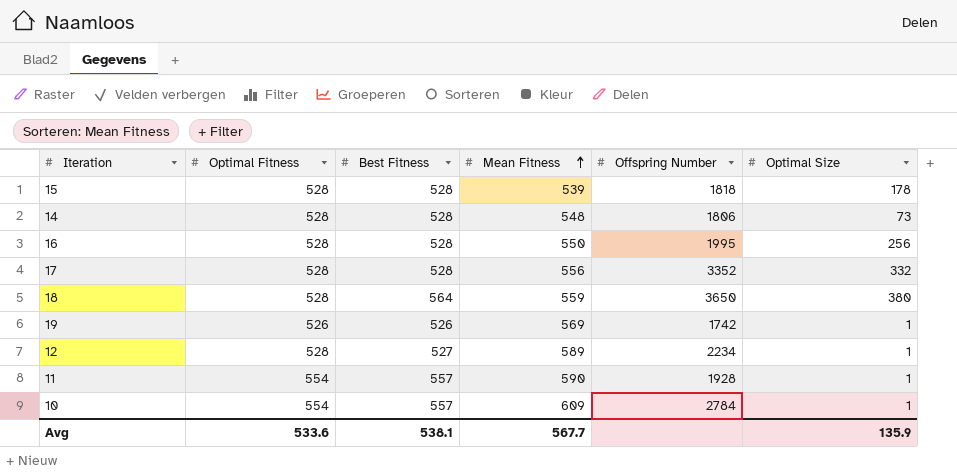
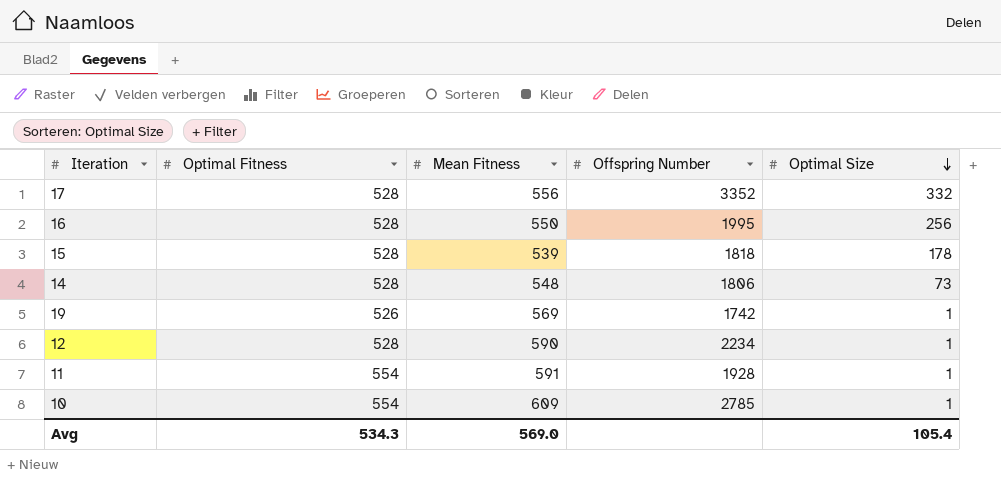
row order: Mean Fitness ascending -> Optimal Size descending
column Best Fitness | position: 3 -> none
row 18: 528 | 564 | 559 | 3650 | 380 -> none
12 | Mean Fitness: 589 -> 590
11 | Mean Fitness: 590 -> 591
10 | Offspring Number: 2784 -> 2785
Avg | Optimal Fitness: 533.6 -> 534.3
Avg | Mean Fitness: 567.7 -> 569.0
Avg | Optimal Size: 135.9 -> 105.4

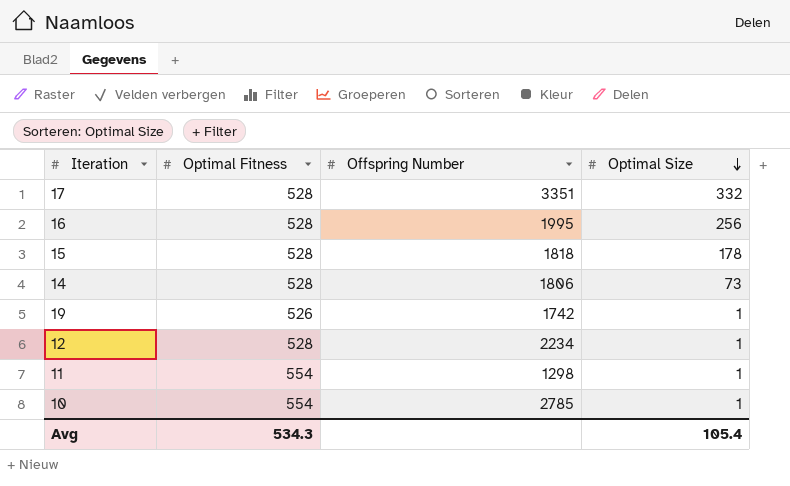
column Mean Fitness | position: 3 -> none
17 | Offspring Number: 3352 -> 3351
11 | Offspring Number: 1928 -> 1298

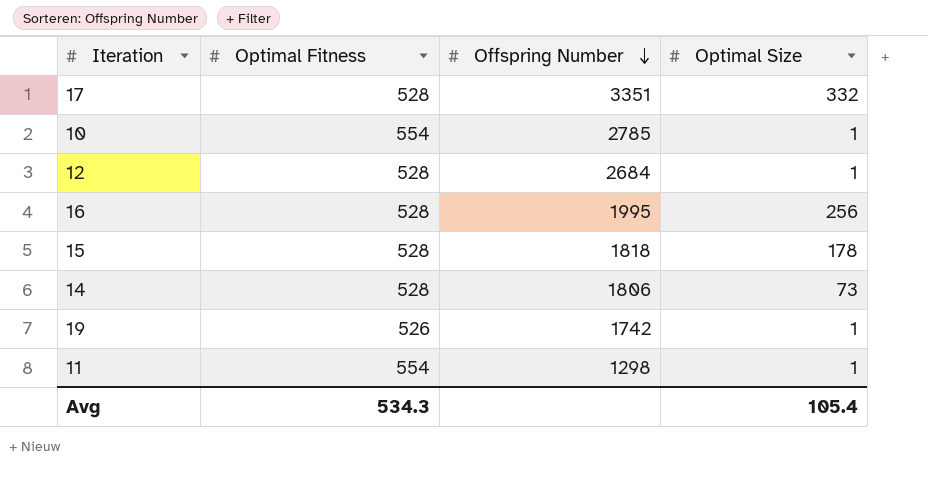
row order: Optimal Size descending -> Offspring Number descending
12 | Offspring Number: 2234 -> 2684

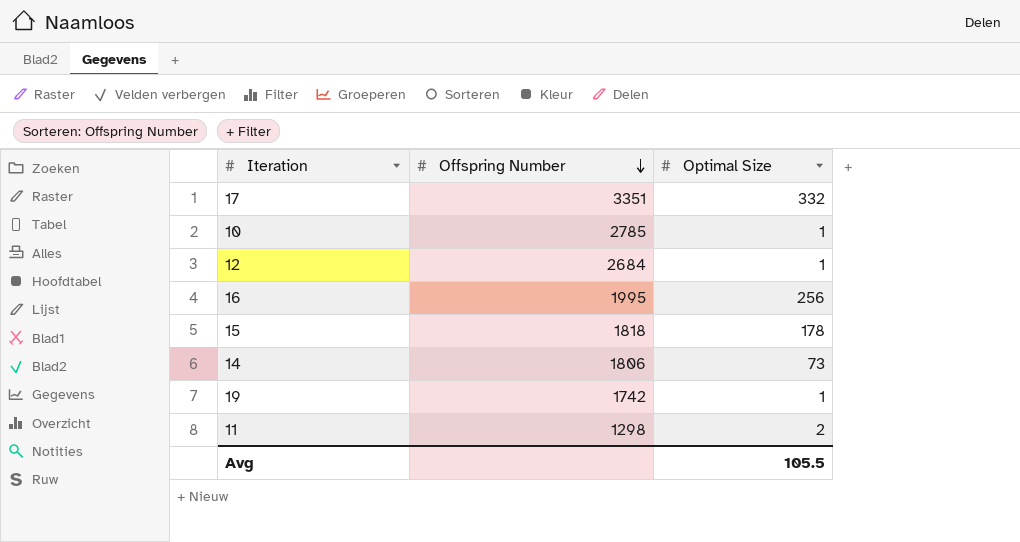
column Optimal Fitness | position: 2 -> none
11 | Optimal Size: 1 -> 2
Avg | Optimal Size: 105.4 -> 105.5

